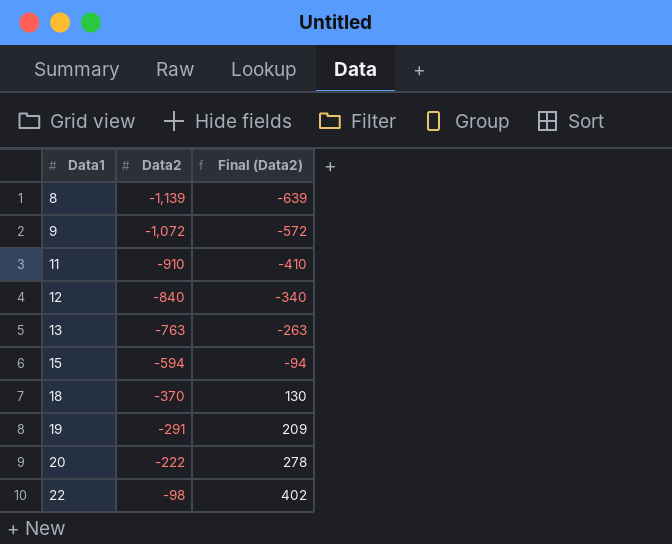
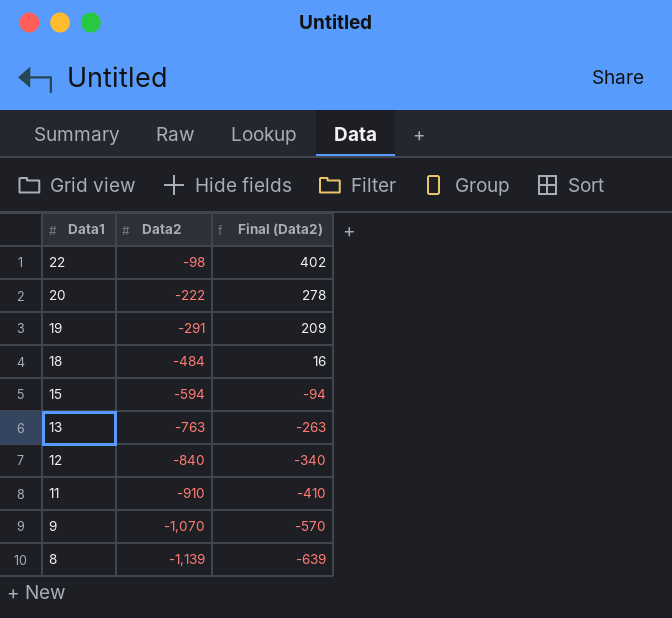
row order: Data1 ascending -> Data1 descending
18 | Data2: -370 -> -484
18 | Final (Data2): 130 -> 16
9 | Data2: -1,072 -> -1,070
9 | Final (Data2): -572 -> -570

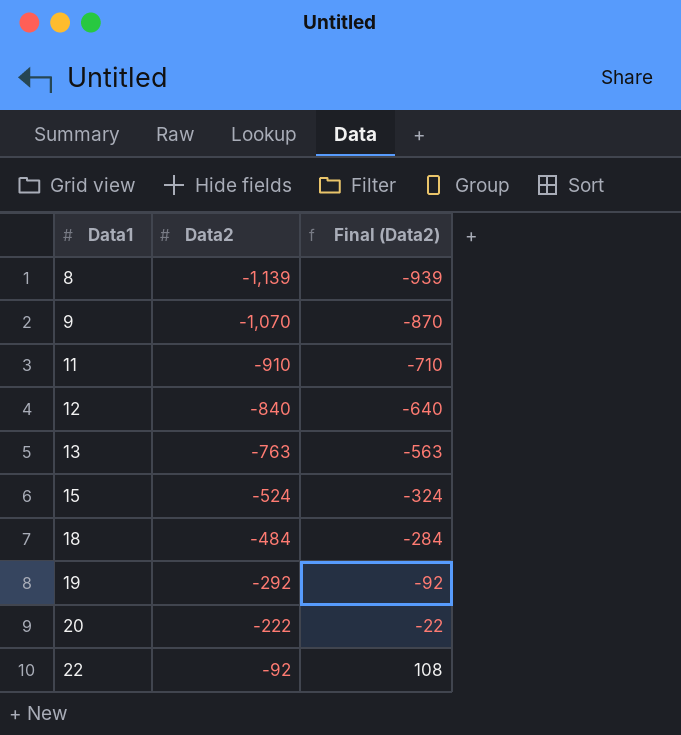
row order: Data1 descending -> Data1 ascending
column Final (Data2) | formula: [Data2] + 500 -> [Data2] + 200
15 | Data2: -594 -> -524
19 | Data2: -291 -> -292
22 | Data2: -98 -> -92

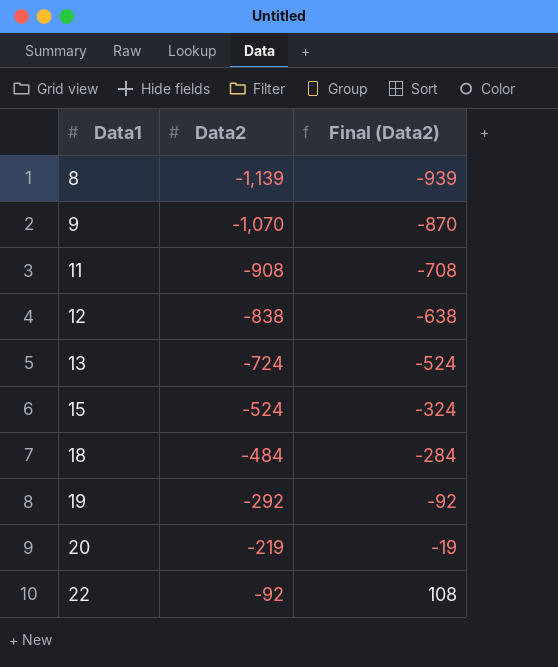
11 | Data2: -910 -> -908
11 | Final (Data2): -710 -> -708
12 | Data2: -840 -> -838
12 | Final (Data2): -640 -> -638
13 | Data2: -763 -> -724
13 | Final (Data2): -563 -> -524
20 | Data2: -222 -> -219
20 | Final (Data2): -22 -> -19

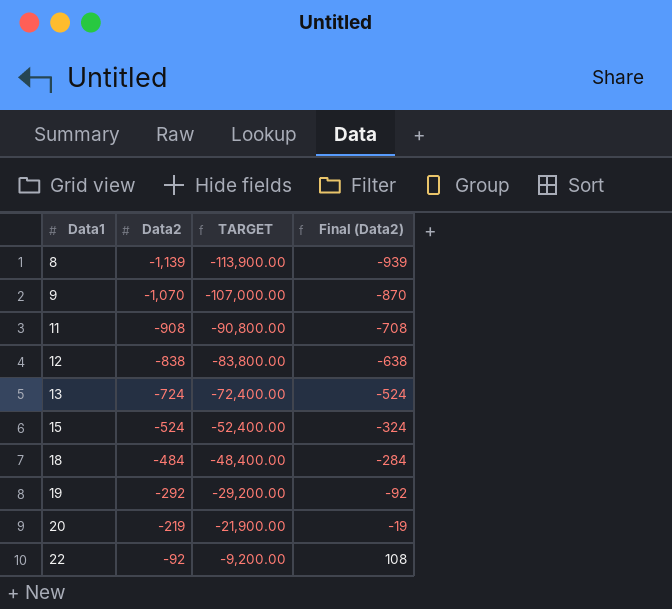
column TARGET | formula: none -> [Data2] * 100

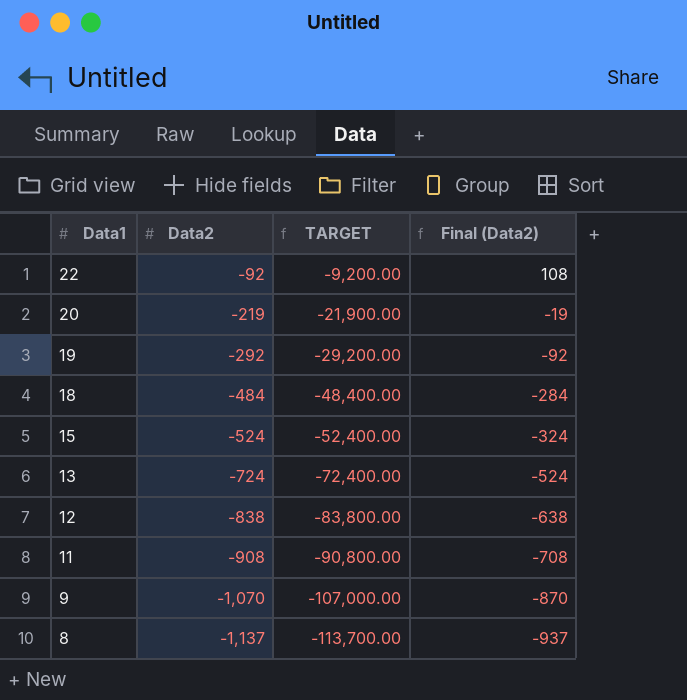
row order: Data1 ascending -> Data1 descending
8 | Data2: -1,139 -> -1,137
8 | TARGET: -113,900.00 -> -113,700.00
8 | Final (Data2): -939 -> -937

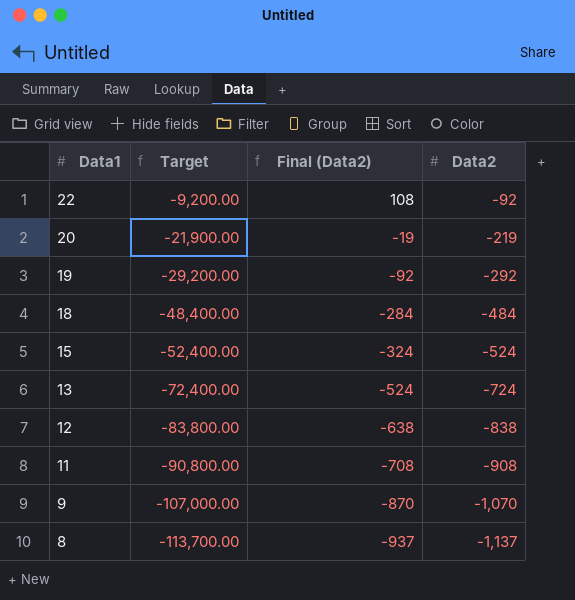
column name: TARGET -> Target
column Data2 | position: 2 -> 4

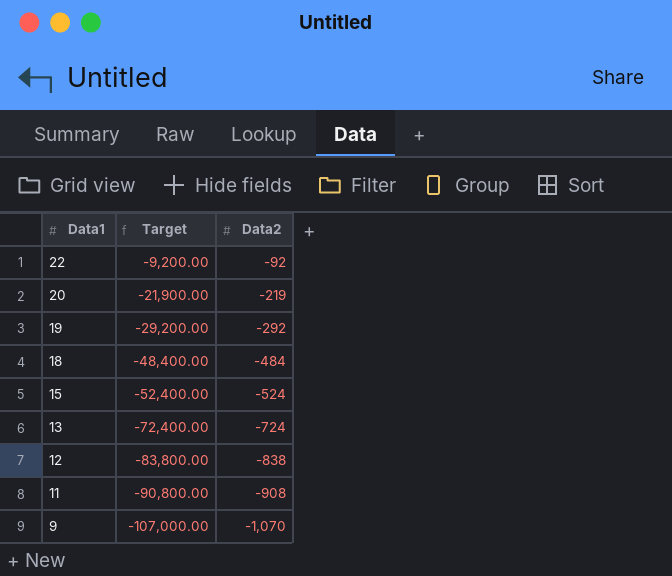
column Final (Data2) | formula: [Data2] + 200 -> none
row 8: -113,700.00 | -937 | -1,137 -> none

